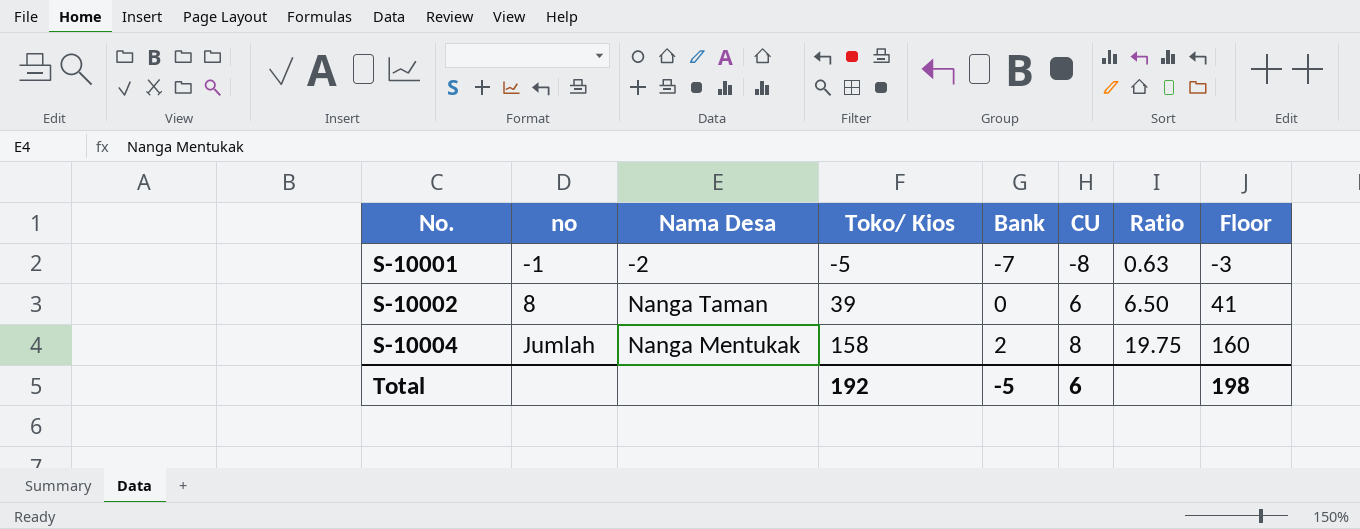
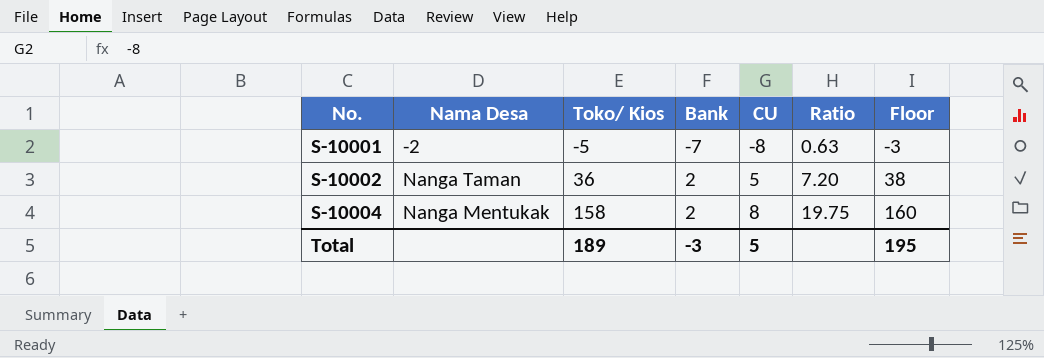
column no | position: 2 -> none
S-10002 | Toko/ Kios: 39 -> 36
S-10002 | Bank: 0 -> 2
S-10002 | CU: 6 -> 5
S-10002 | Ratio: 6.50 -> 7.20
S-10002 | Floor: 41 -> 38
Total | Toko/ Kios: 192 -> 189
Total | Bank: -5 -> -3
Total | CU: 6 -> 5
Total | Floor: 198 -> 195

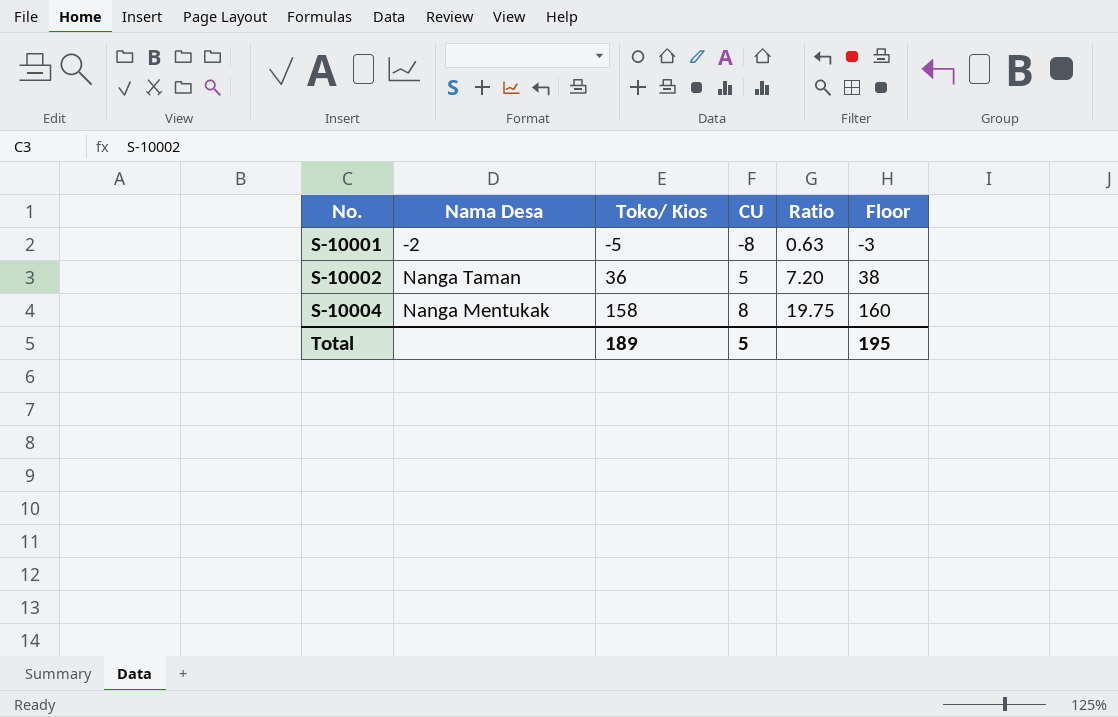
column Bank | position: 4 -> none

